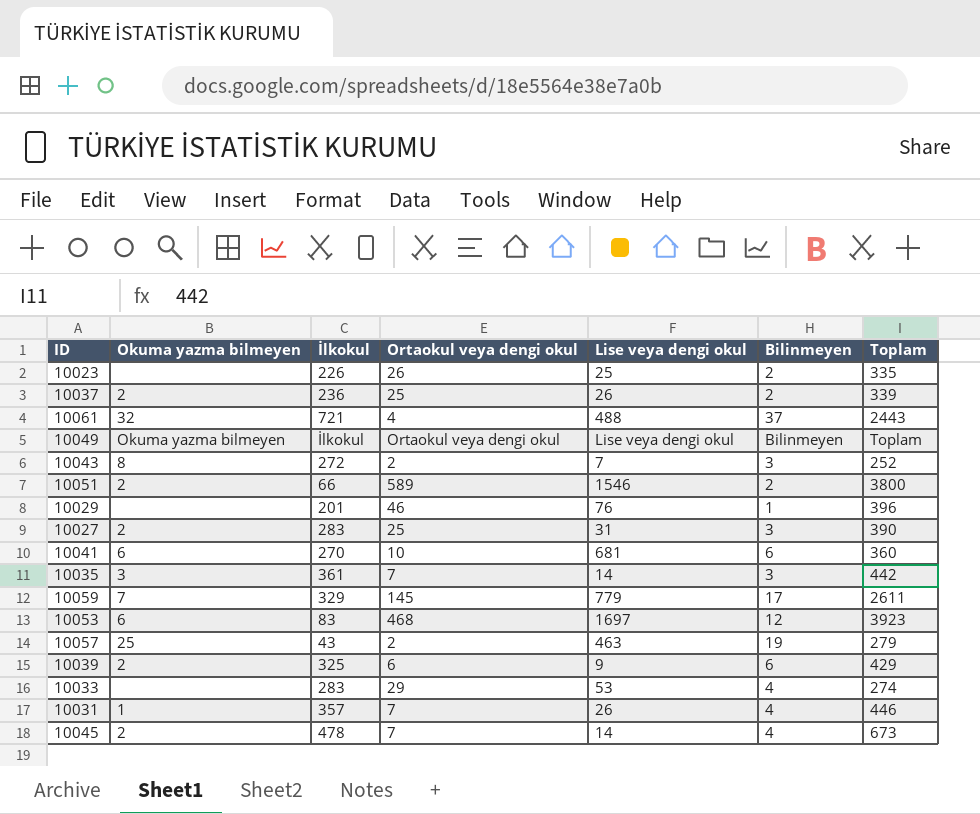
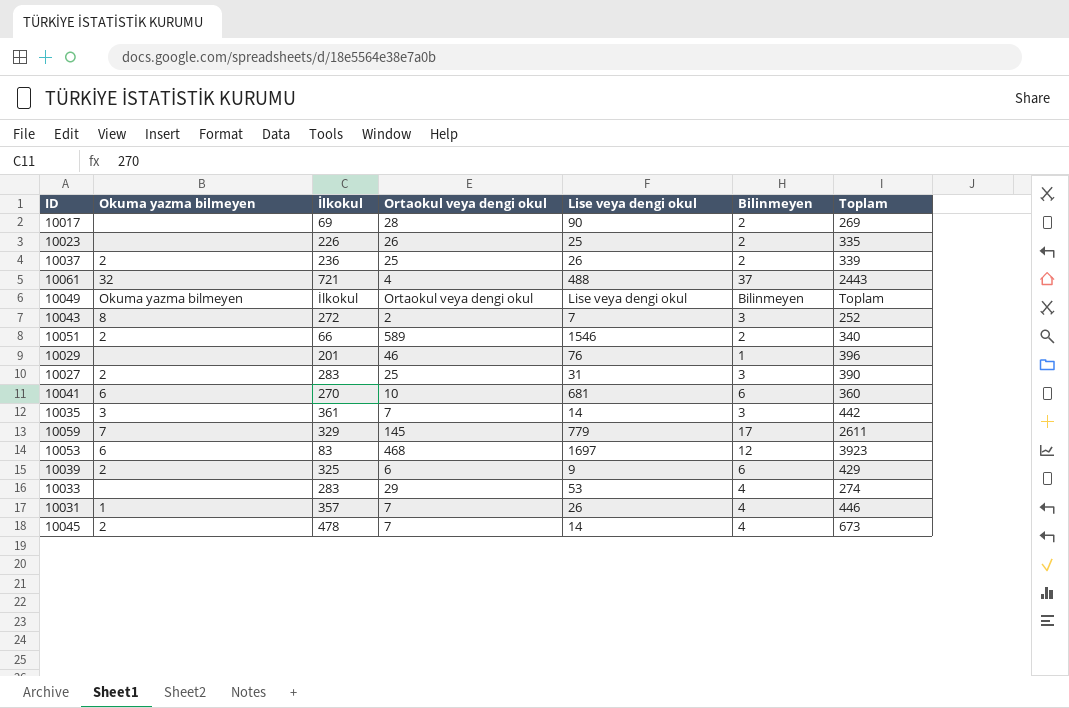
row 10057: 25 | 43 | 2 | 463 | 19 | 279 -> none
row 10017: none -> none | 69 | 28 | 90 | 2 | 269
10051 | Toplam: 3800 -> 340

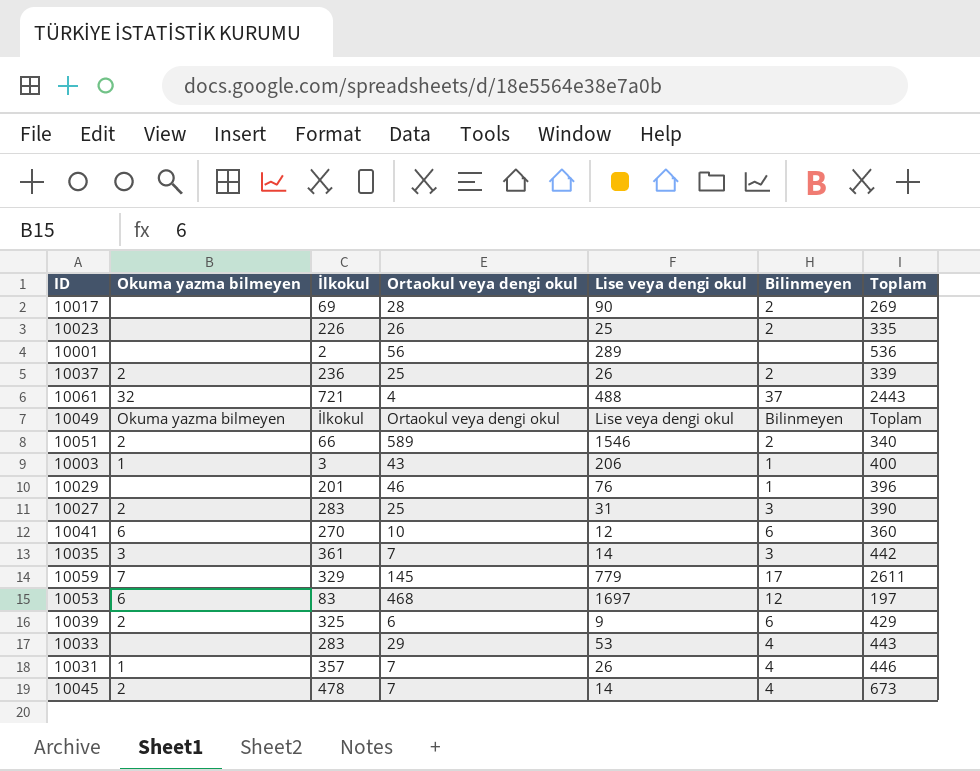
row 10043: 8 | 272 | 2 | 7 | 3 | 252 -> none
row 10001: none -> none | 2 | 56 | 289 | none | 536
row 10003: none -> 1 | 3 | 43 | 206 | 1 | 400
10041 | Lise veya dengi okul: 681 -> 12
10053 | Toplam: 3923 -> 197
10033 | Toplam: 274 -> 443

